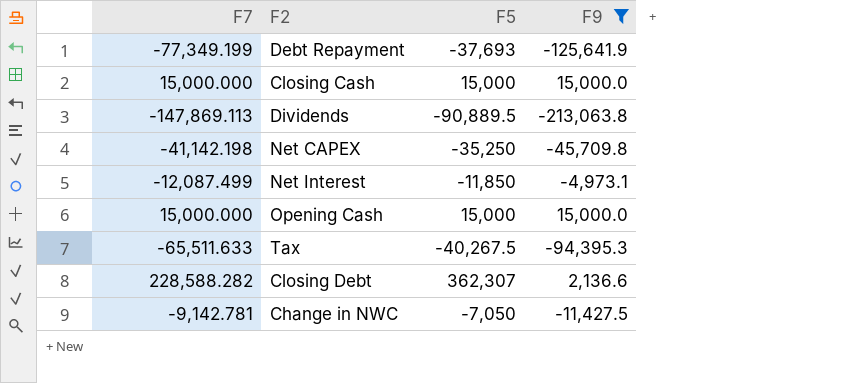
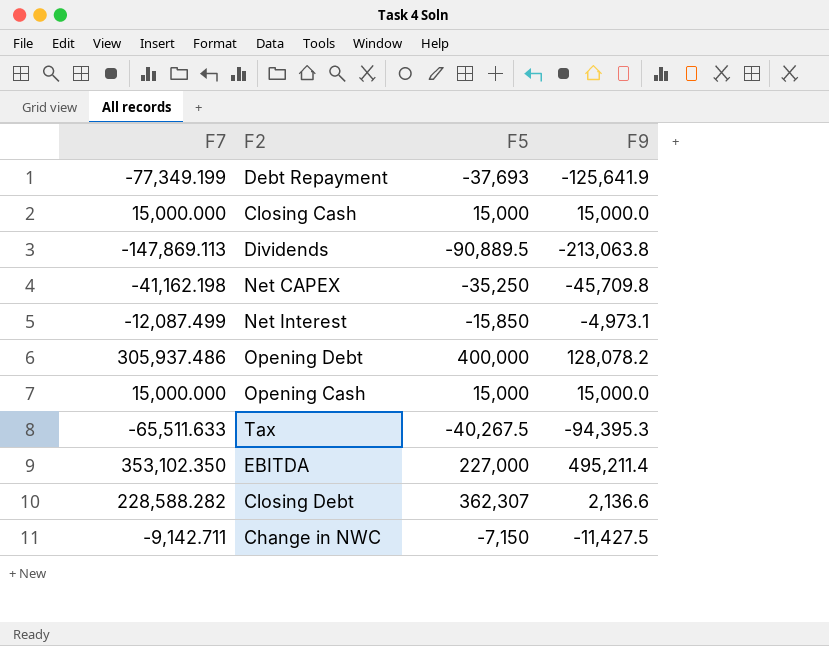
filter: F9 <= 15,000.0 -> none
Net CAPEX | F7: -41,142.198 -> -41,162.198
Net Interest | F5: -11,850 -> -15,850
Change in NWC | F7: -9,142.781 -> -9,142.711
Change in NWC | F5: -7,050 -> -7,150

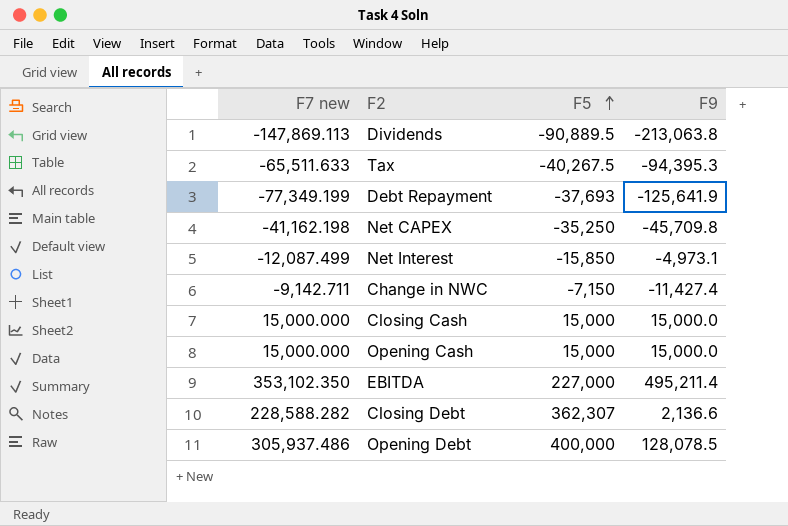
row order: none -> F5 ascending
column name: F7 -> F7 new
Change in NWC | F9: -11,427.5 -> -11,427.4
Opening Debt | F9: 128,078.2 -> 128,078.5

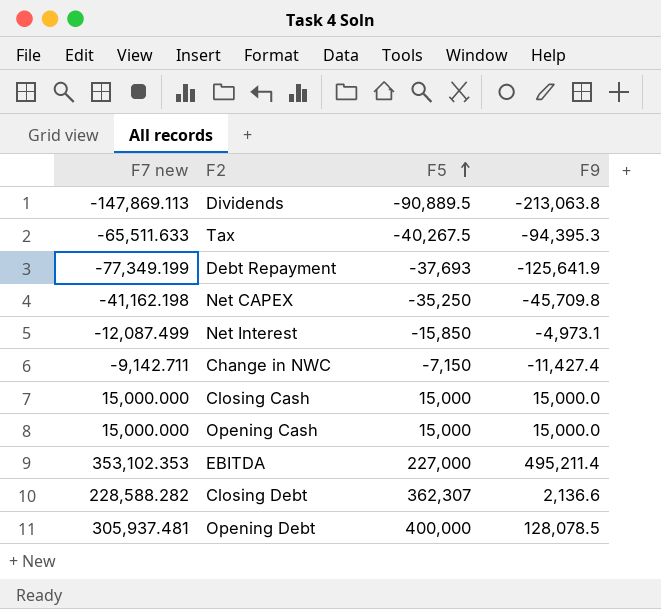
EBITDA | F7 new: 353,102.350 -> 353,102.353
Opening Debt | F7 new: 305,937.486 -> 305,937.481

